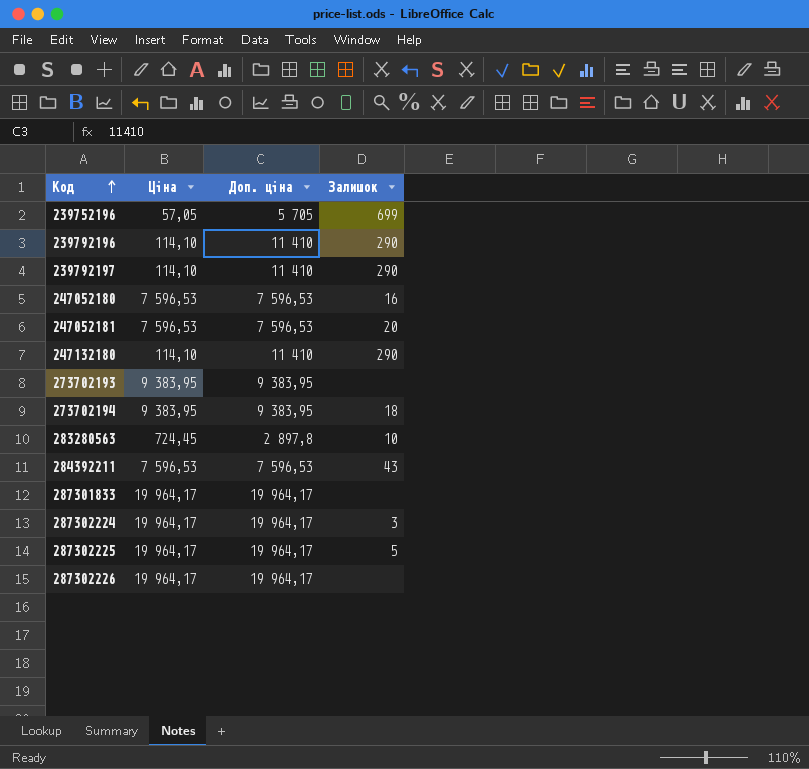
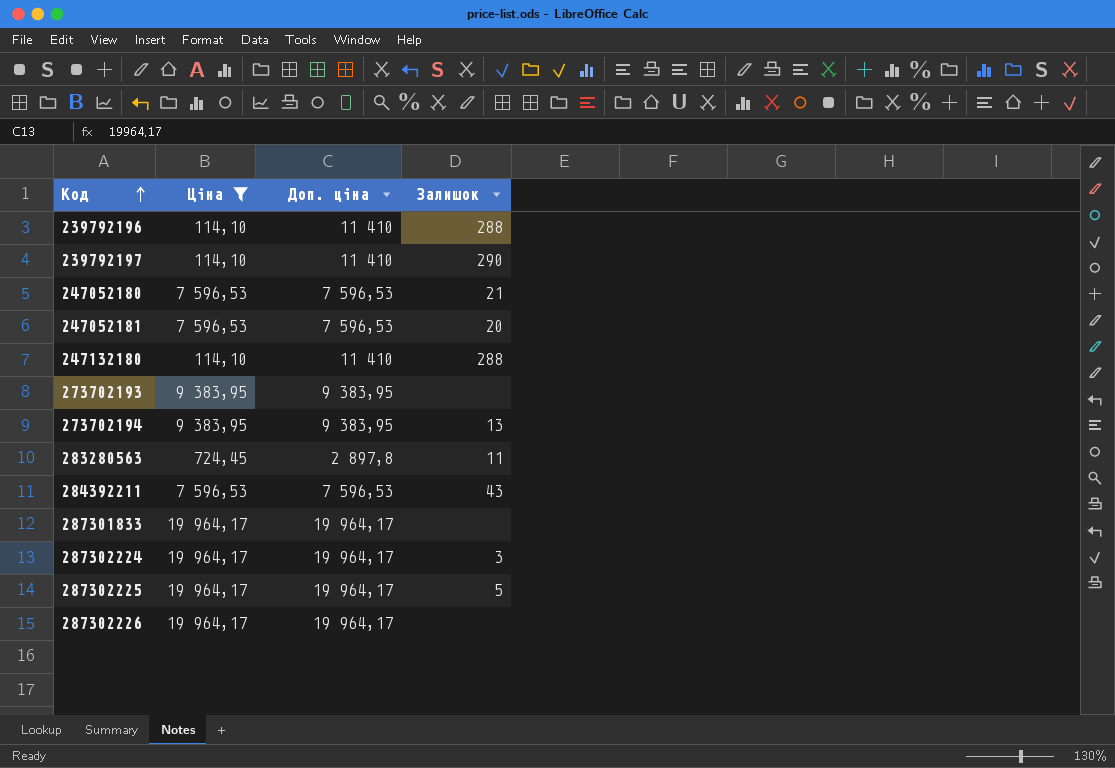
filter: none -> Ціна != 57,05
239792196 | Залишок: 290 -> 288
247052180 | Залишок: 16 -> 21
247132180 | Залишок: 290 -> 288
273702194 | Залишок: 18 -> 13
283280563 | Залишок: 10 -> 11

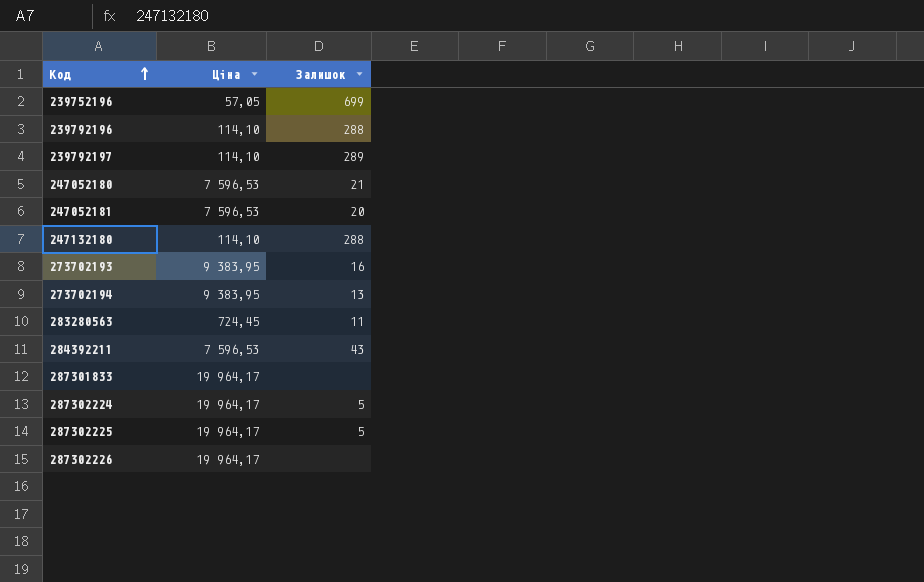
filter: Ціна != 57,05 -> none
column Доп. ціна | position: 3 -> none
239792197 | Залишок: 290 -> 289
273702193 | Залишок: none -> 16
287302224 | Залишок: 3 -> 5

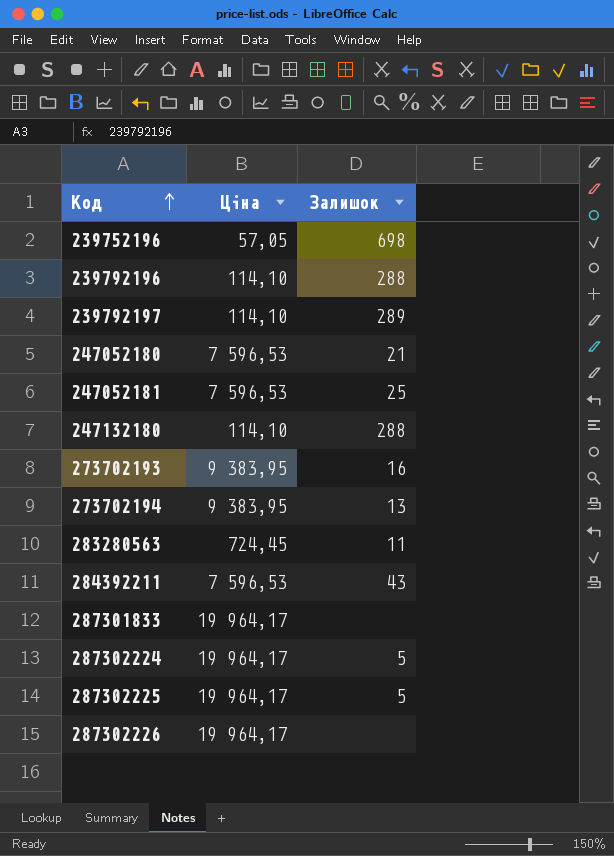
239752196 | Залишок: 699 -> 698
247052181 | Залишок: 20 -> 25

